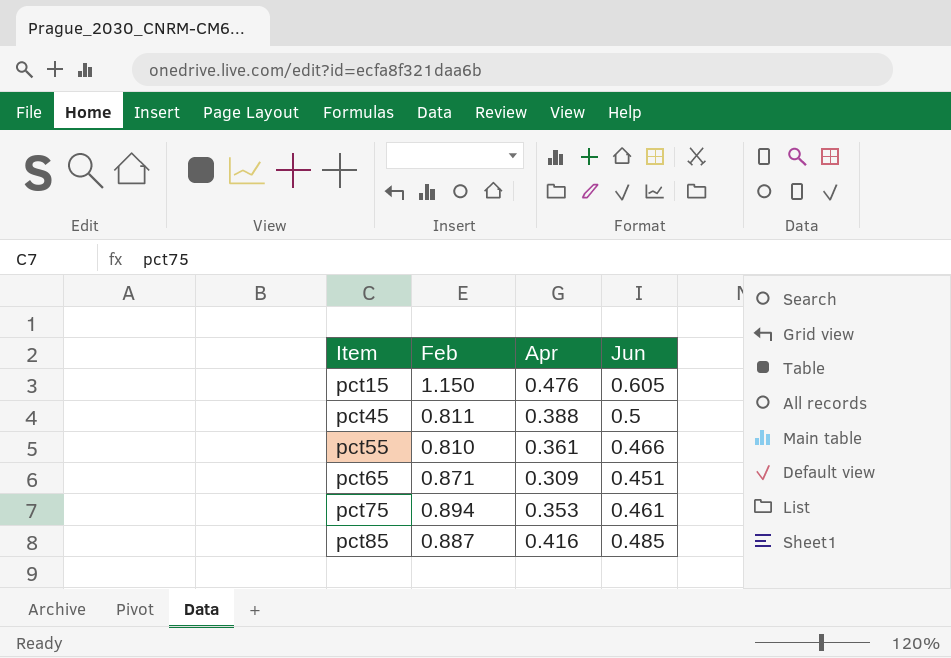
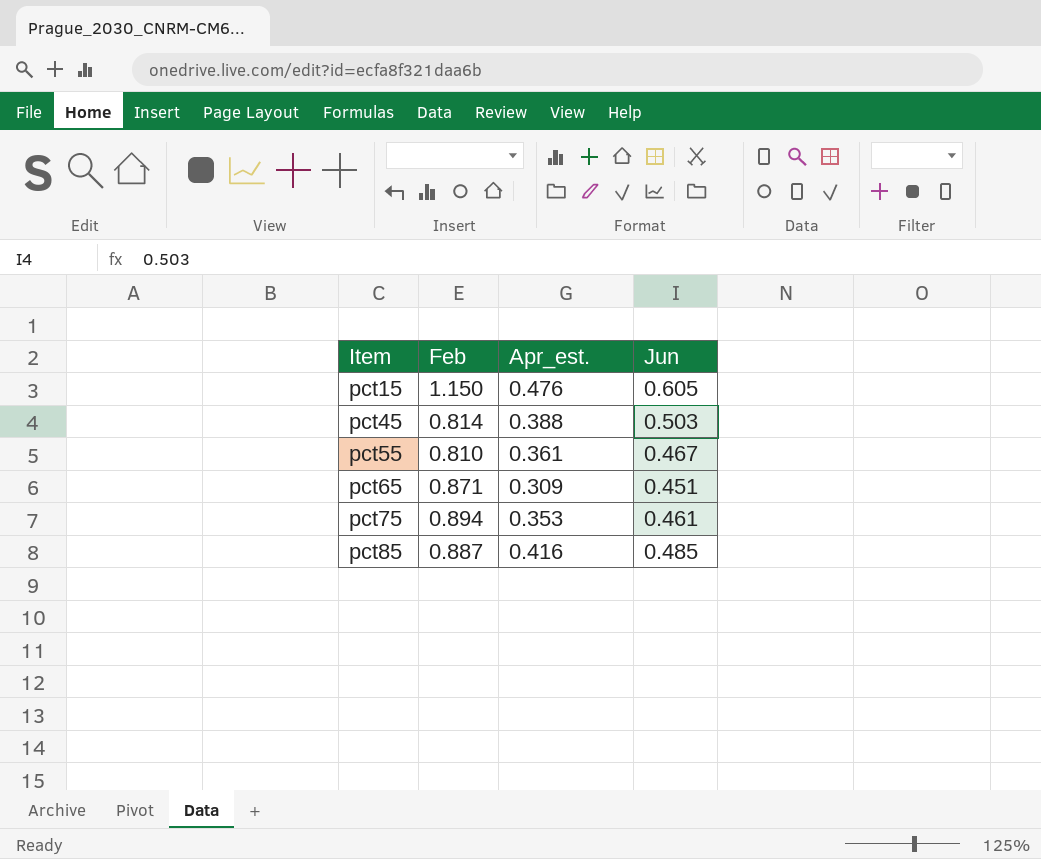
column name: Apr -> Apr_est.
pct45 | Feb: 0.811 -> 0.814
pct45 | Jun: 0.5 -> 0.503
pct55 | Jun: 0.466 -> 0.467

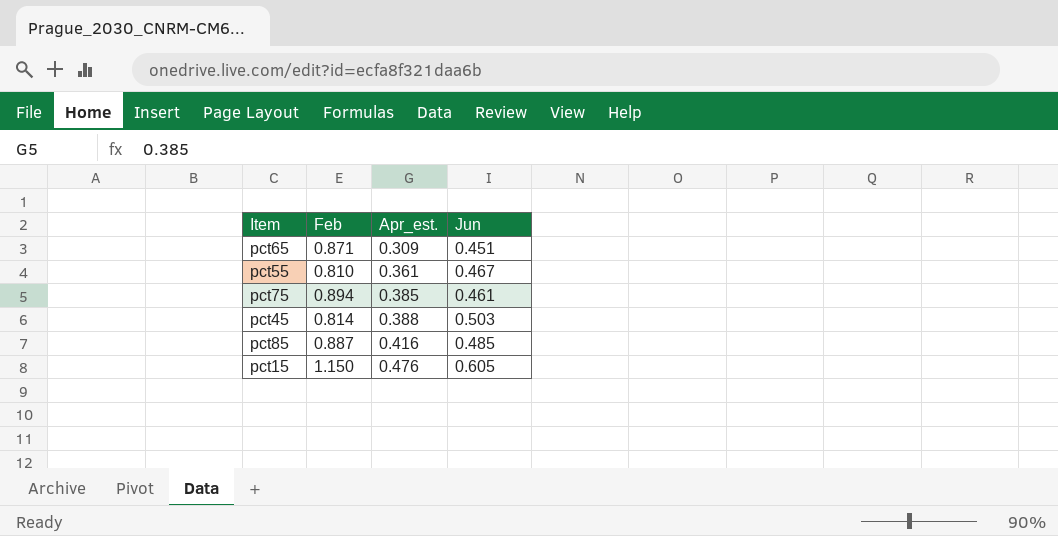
row order: Item ascending -> Apr_est. ascending
pct75 | Apr_est.: 0.353 -> 0.385

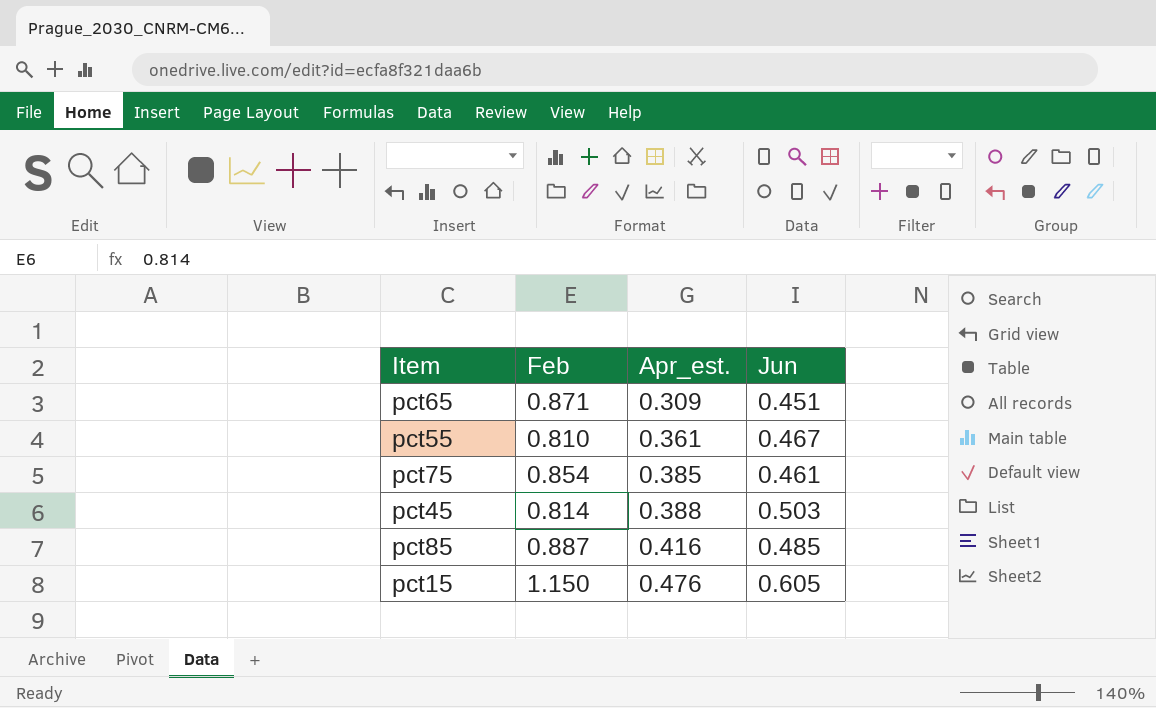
pct75 | Feb: 0.894 -> 0.854

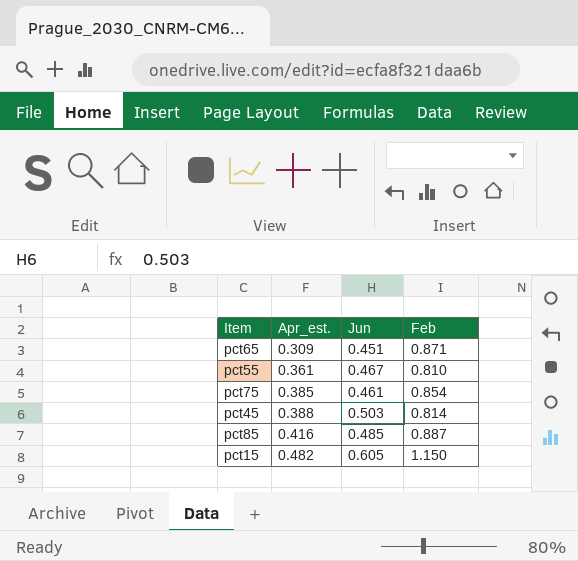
column Feb | position: 2 -> 4
pct15 | Apr_est.: 0.476 -> 0.482

